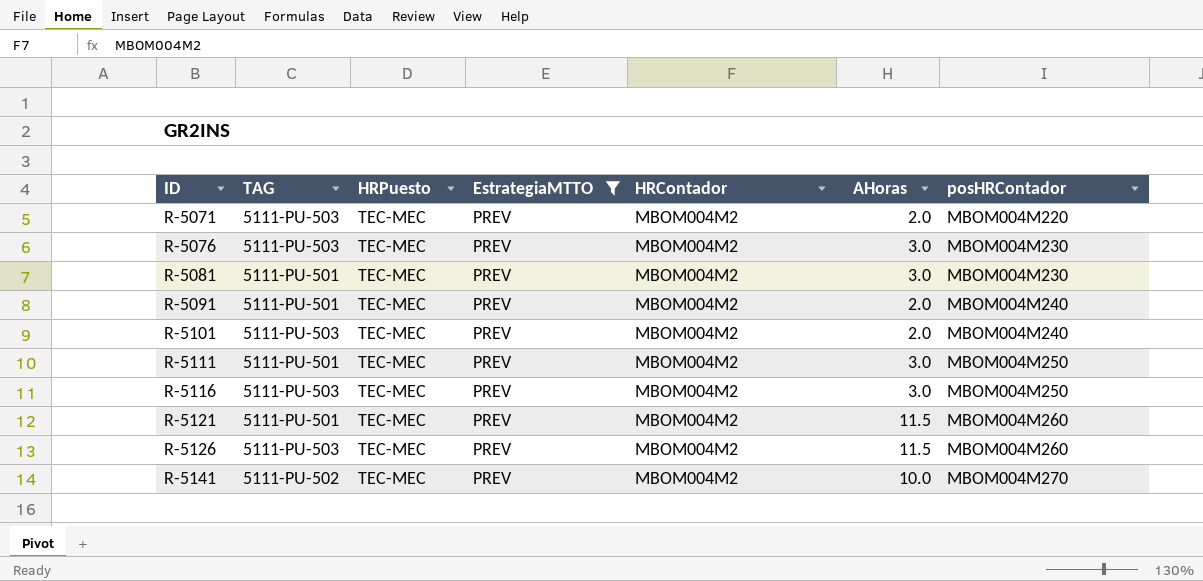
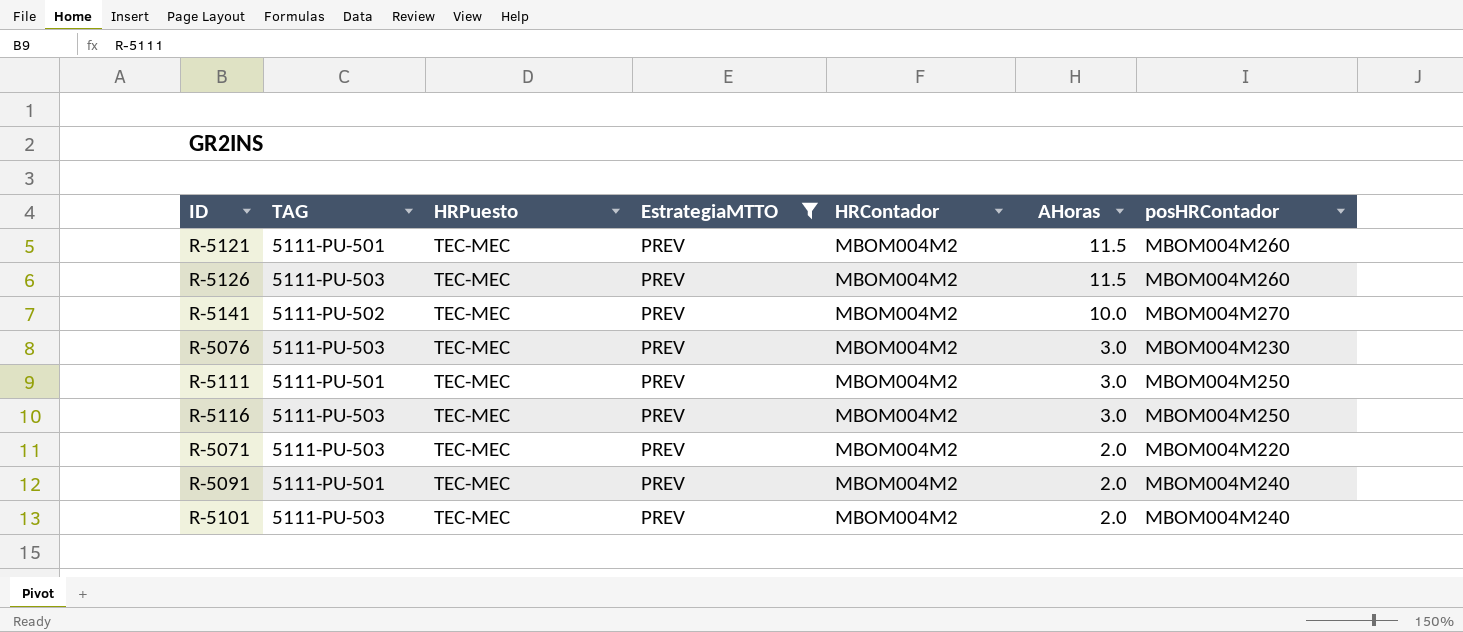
row order: ID ascending -> AHoras descending
row R-5081: 5111-PU-501 | TEC-MEC | PREV | MBOM004M2 | 3.0 | MBOM004M230 -> none

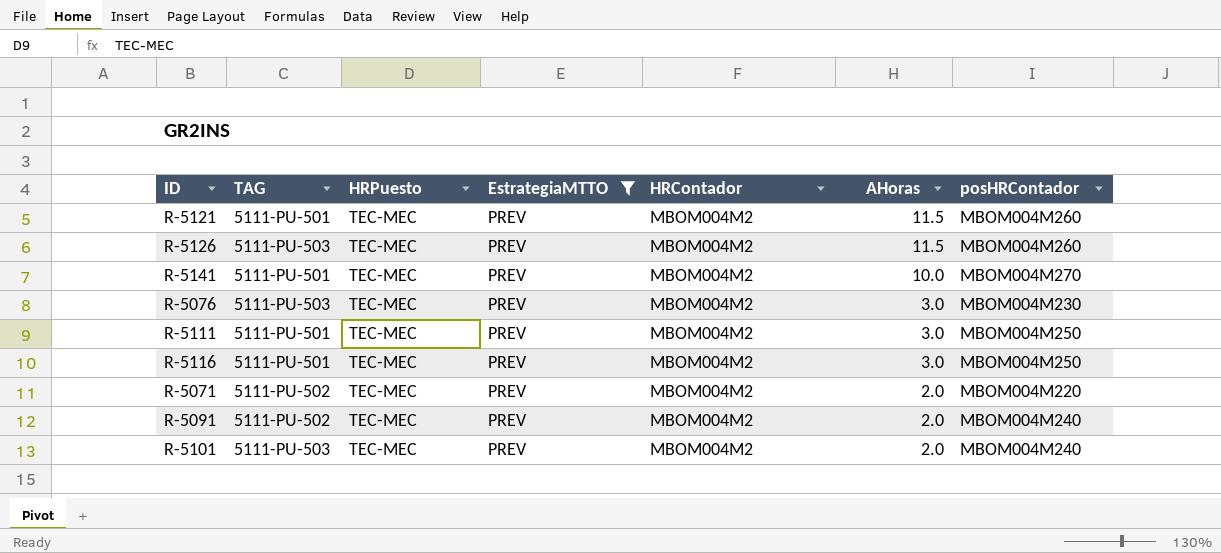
R-5141 | TAG: 5111-PU-502 -> 5111-PU-501
R-5116 | TAG: 5111-PU-503 -> 5111-PU-501
R-5071 | TAG: 5111-PU-503 -> 5111-PU-502
R-5091 | TAG: 5111-PU-501 -> 5111-PU-502

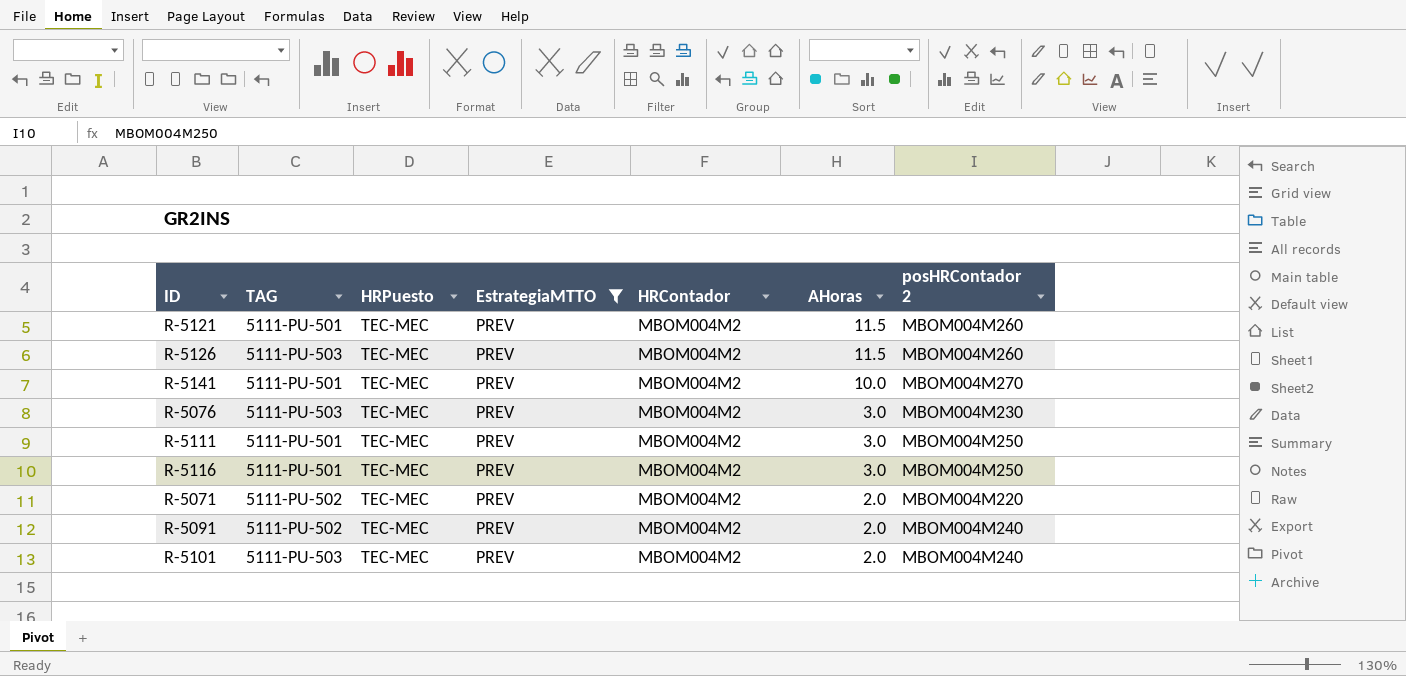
column name: posHRContador -> posHRContador 2

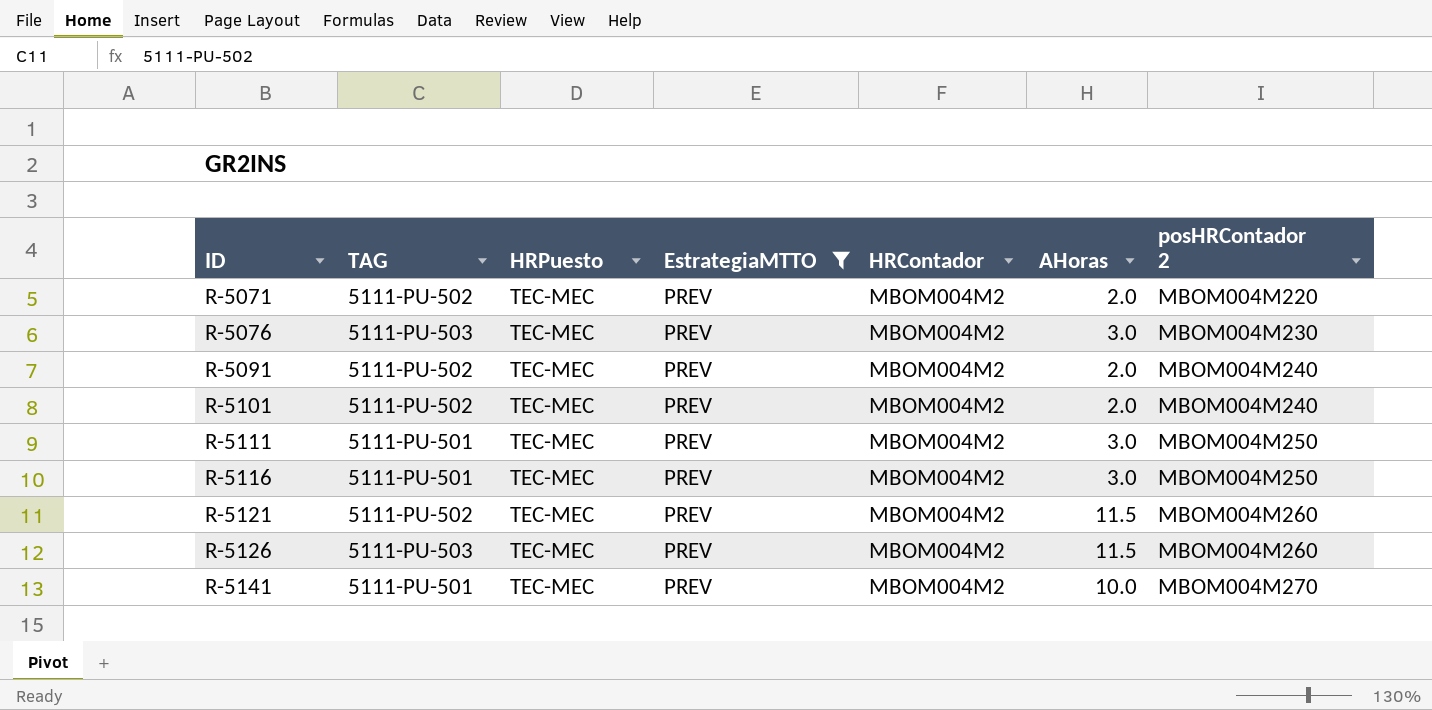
row order: AHoras descending -> ID ascending
R-5101 | TAG: 5111-PU-503 -> 5111-PU-502
R-5121 | TAG: 5111-PU-501 -> 5111-PU-502

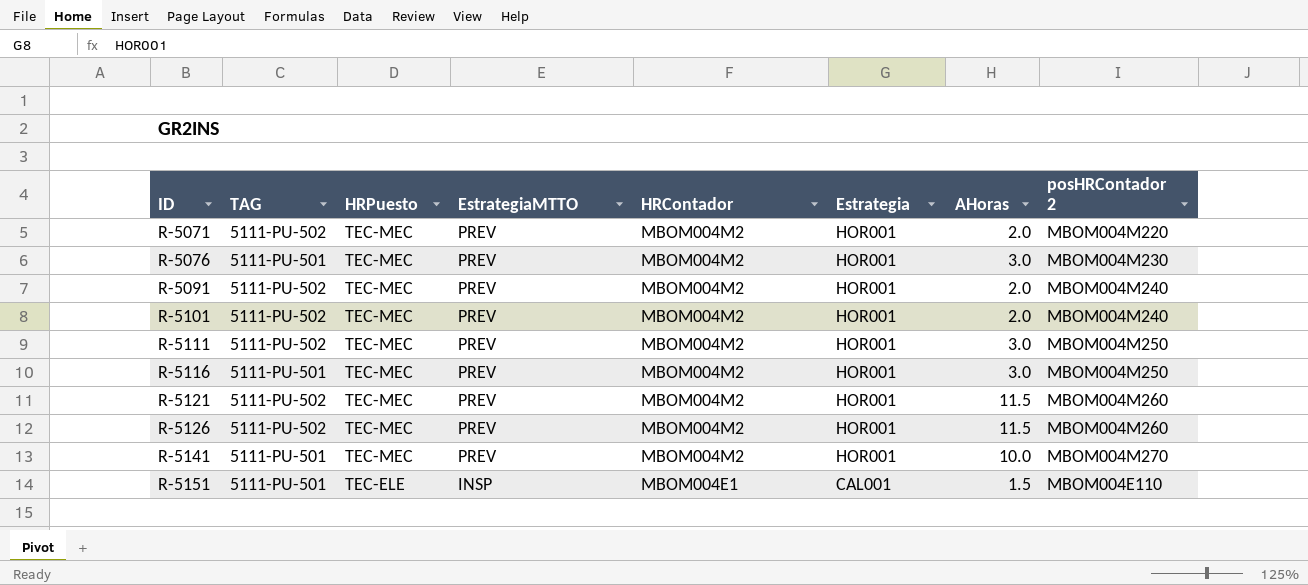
filter: EstrategiaMTTO = PREV -> none
column Estrategia | position: none -> 6
R-5076 | TAG: 5111-PU-503 -> 5111-PU-501
R-5111 | TAG: 5111-PU-501 -> 5111-PU-502
R-5126 | TAG: 5111-PU-503 -> 5111-PU-502

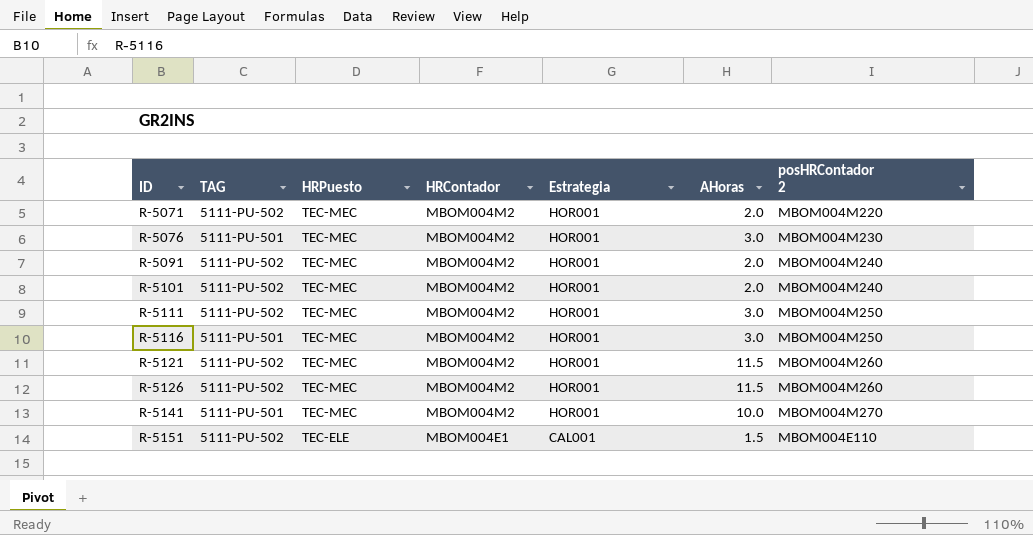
column EstrategiaMTTO | position: 4 -> none
R-5151 | TAG: 5111-PU-501 -> 5111-PU-502

